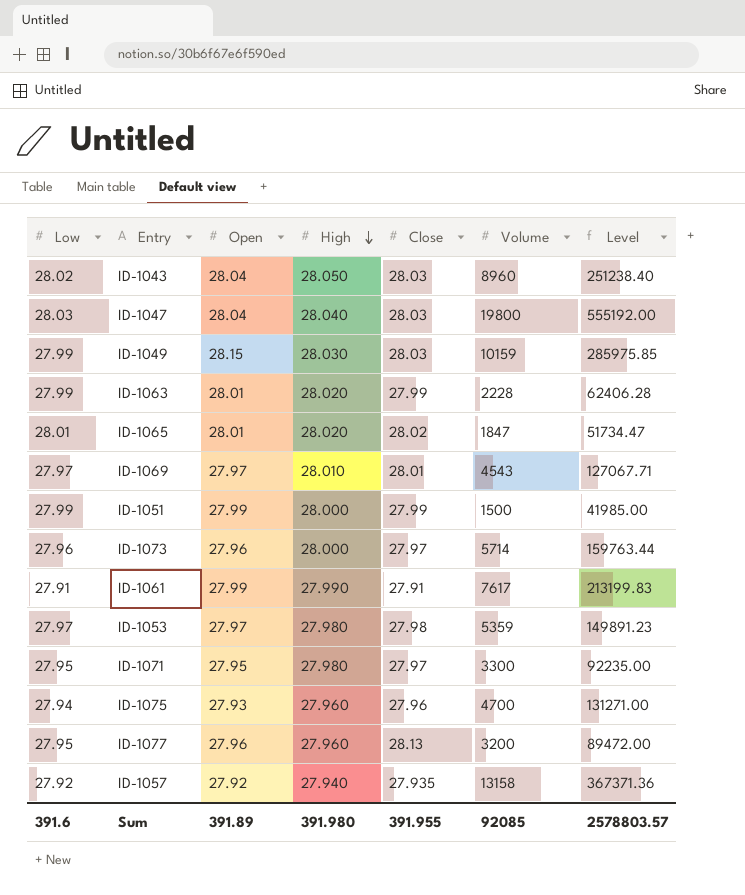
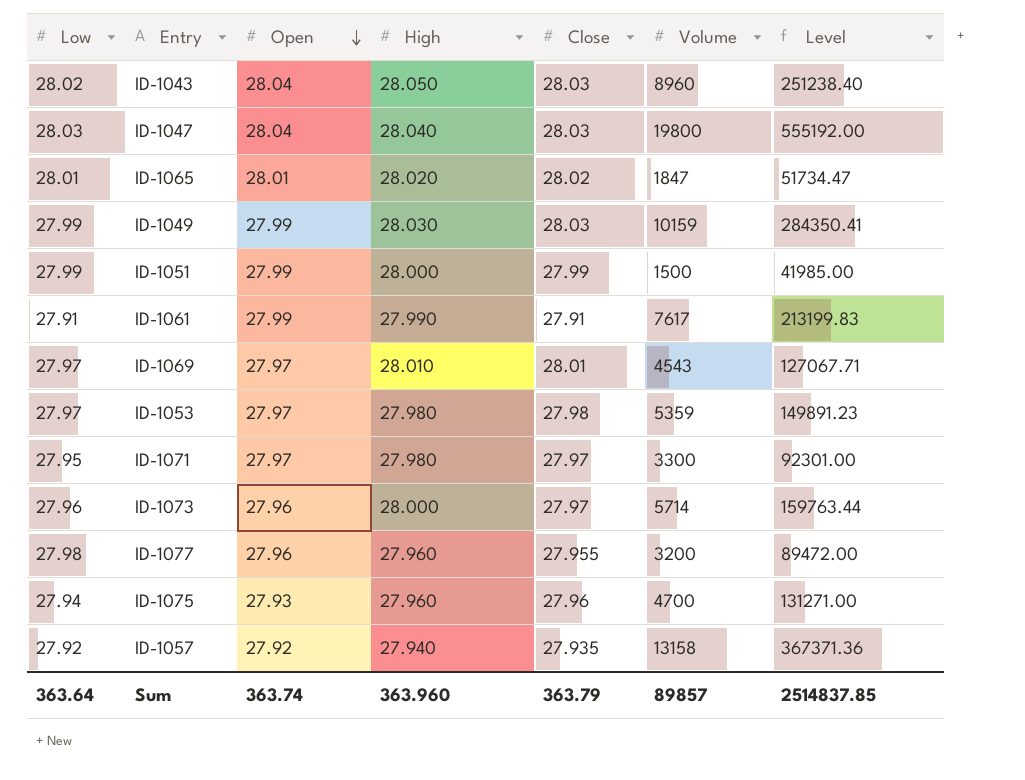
row order: High descending -> Open descending
row ID-1063: 27.99 | 28.01 | 28.020 | 27.99 | 2228 | 62406.28 -> none
ID-1049 | Open: 28.15 -> 27.99
ID-1049 | Level: 285975.85 -> 284350.41
ID-1071 | Open: 27.95 -> 27.97
ID-1071 | Level: 92235.00 -> 92301.00
ID-1077 | Low: 27.95 -> 27.98
ID-1077 | Close: 28.13 -> 27.955
Sum | Low: 391.6 -> 363.64
Sum | Open: 391.89 -> 363.74
Sum | High: 391.980 -> 363.960
Sum | Close: 391.955 -> 363.79
Sum | Volume: 92085 -> 89857
Sum | Level: 2578803.57 -> 2514837.85

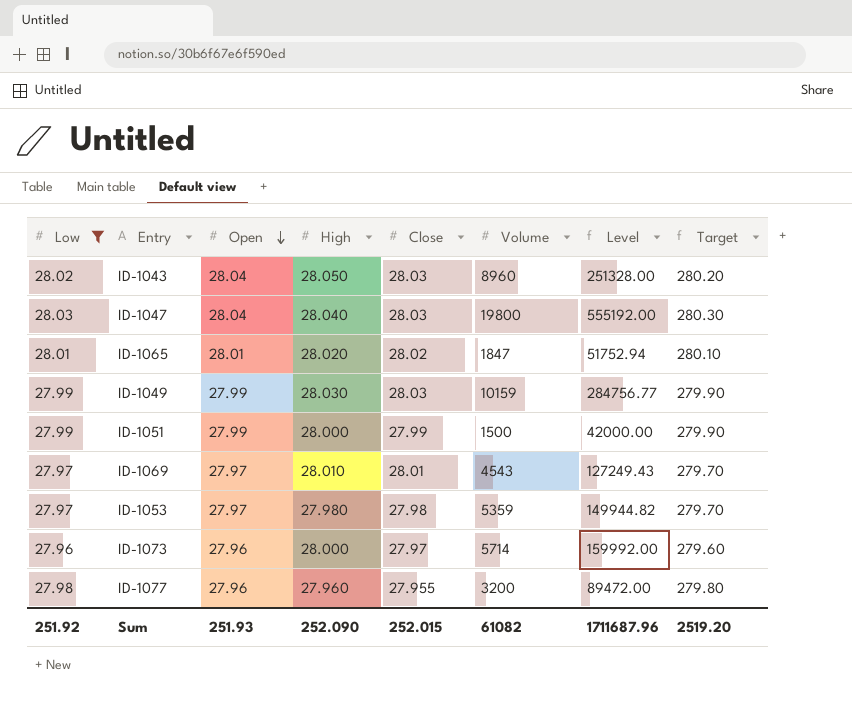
filter: none -> Low >= 27.96
column Level | formula: [Open] * [Volume] -> [High] * [Volume]
column Target | formula: none -> [Low] * 10
Sum | Low: 363.64 -> 251.92
Sum | Open: 363.74 -> 251.93
Sum | High: 363.960 -> 252.090
Sum | Close: 363.79 -> 252.015
Sum | Volume: 89857 -> 61082
Sum | Level: 2514837.85 -> 1711687.96

